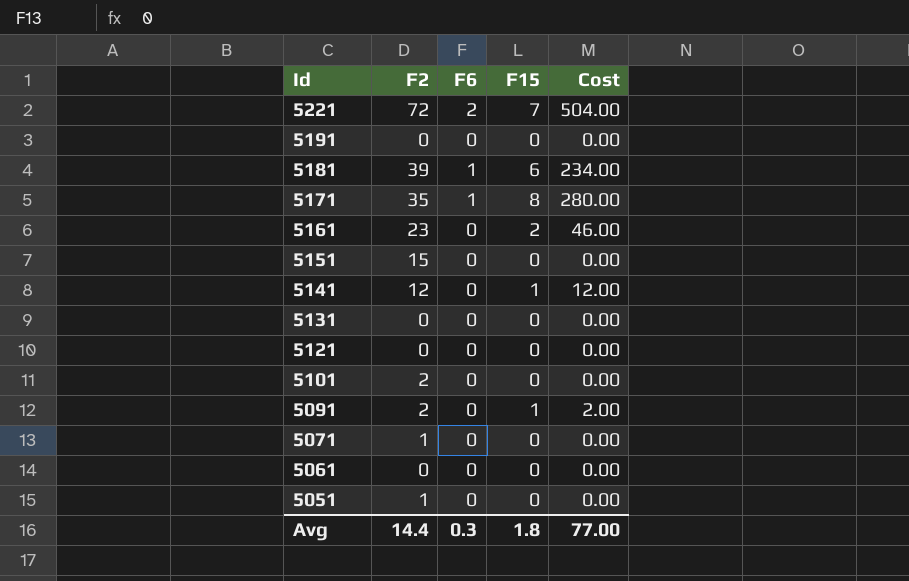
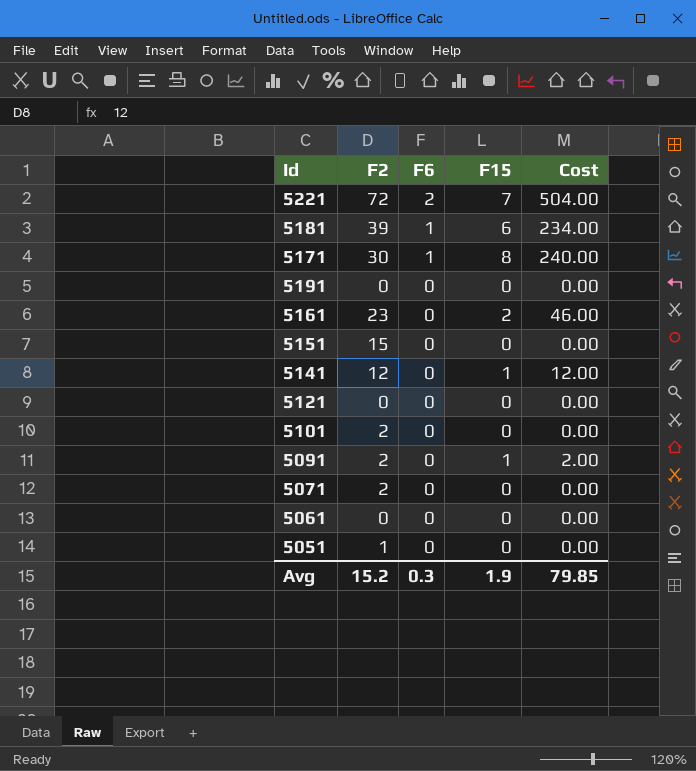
row order: Id descending -> F6 descending
row 5131: 0 | 0 | 0 | 0.00 -> none
5171 | F2: 35 -> 30
5171 | Cost: 280.00 -> 240.00
5071 | F2: 1 -> 2
Avg | F2: 14.4 -> 15.2
Avg | F15: 1.8 -> 1.9
Avg | Cost: 77.00 -> 79.85

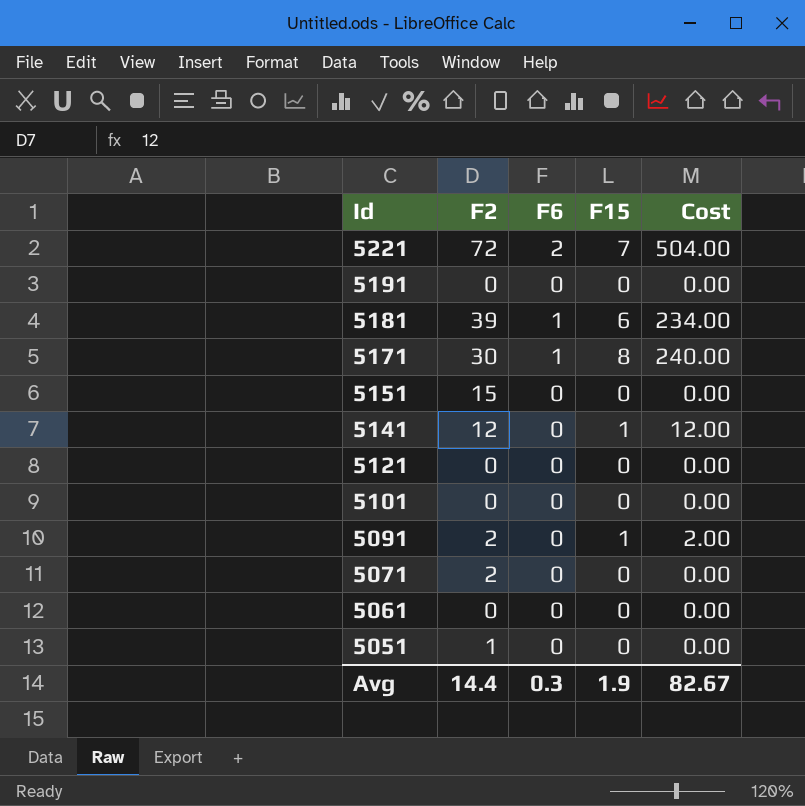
row order: F6 descending -> Id descending
row 5161: 23 | 0 | 2 | 46.00 -> none
5101 | F2: 2 -> 0
Avg | F2: 15.2 -> 14.4
Avg | Cost: 79.85 -> 82.67

